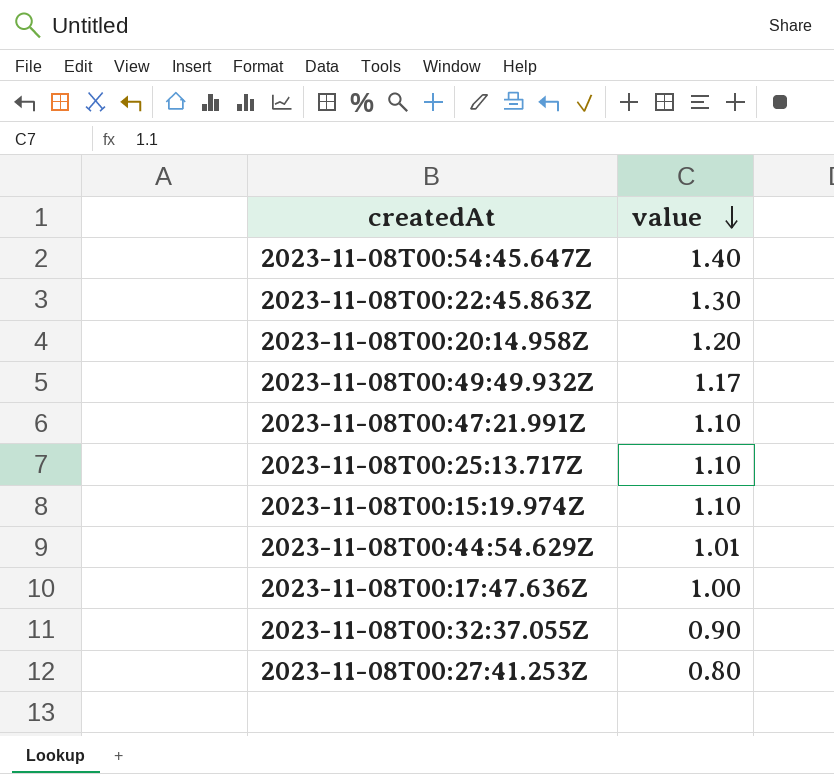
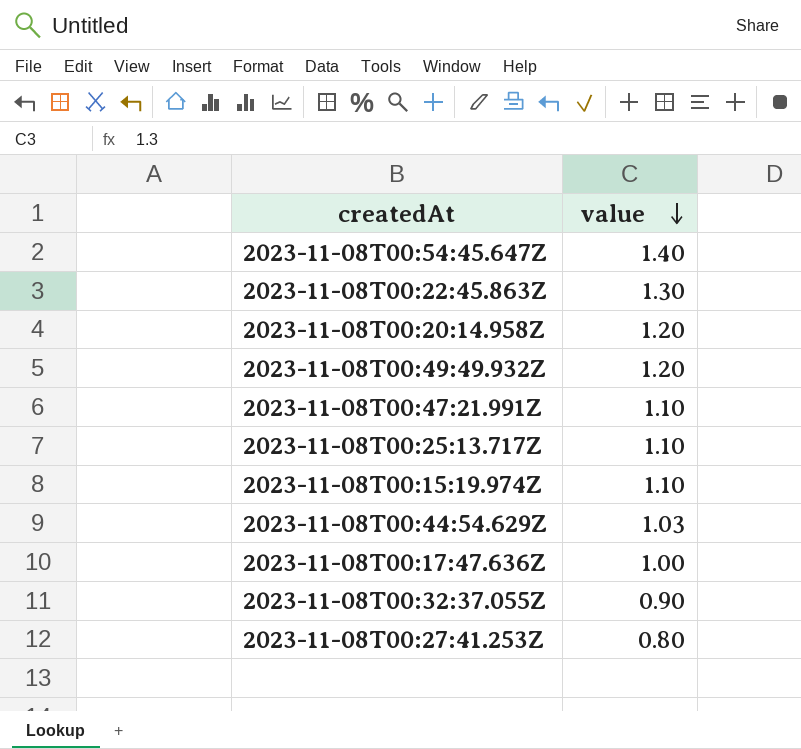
2023-11-08T00:49:49.932Z | value: 1.17 -> 1.20
2023-11-08T00:44:54.629Z | value: 1.01 -> 1.03

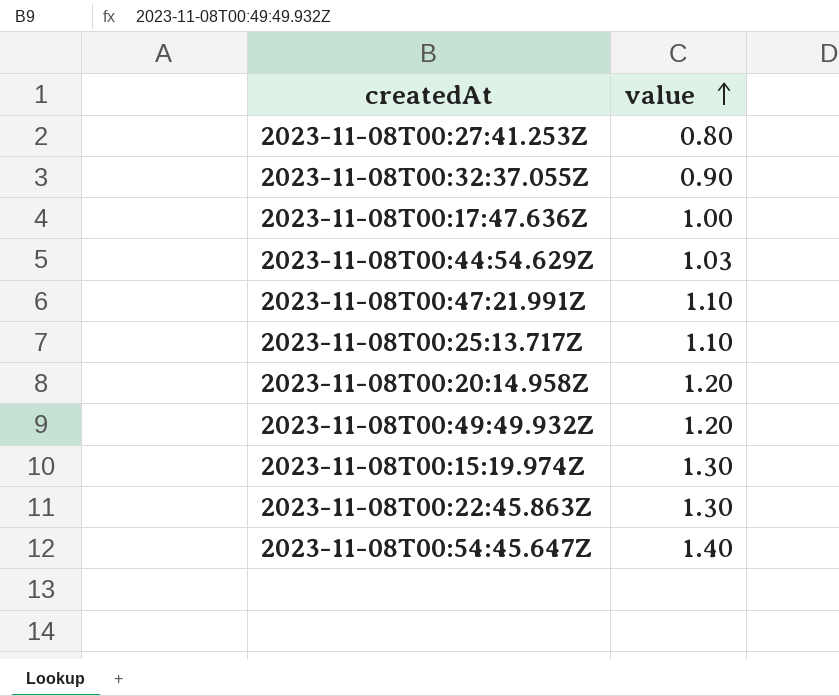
row order: value descending -> value ascending
2023-11-08T00:15:19.974Z | value: 1.10 -> 1.30

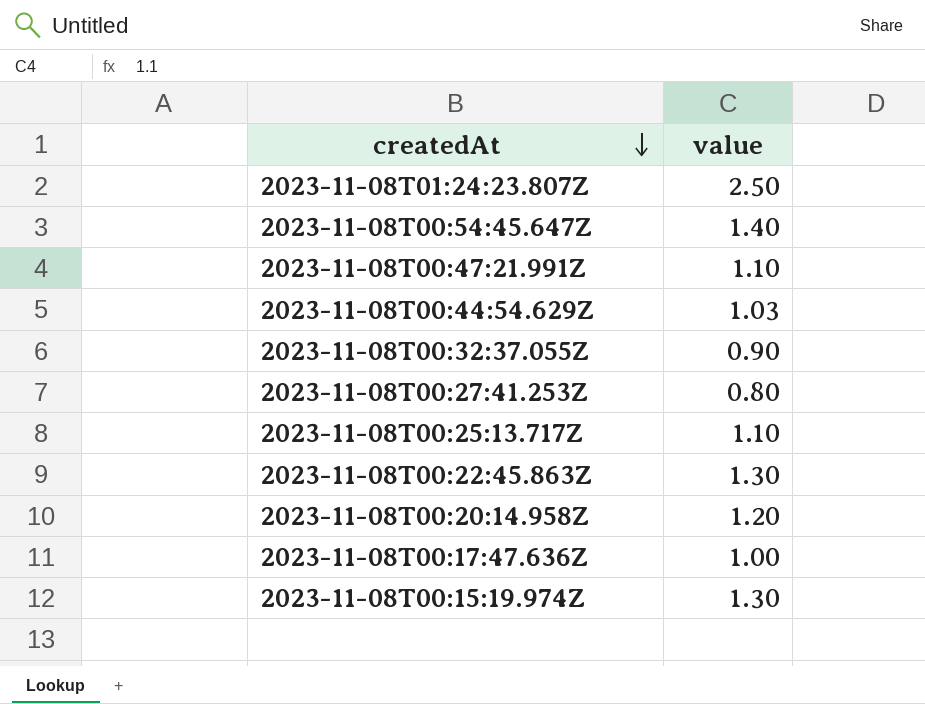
row order: value ascending -> createdAt descending
row 2023-11-08T00:49:49.932Z: 1.20 -> none
row 2023-11-08T01:24:23.807Z: none -> 2.50

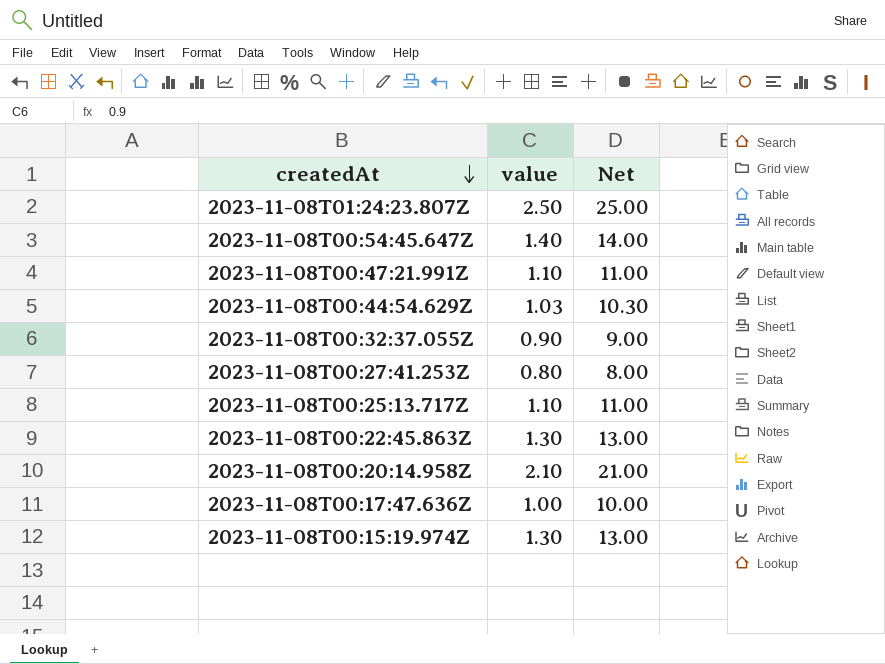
column Net | formula: none -> [value] * 10
2023-11-08T00:20:14.958Z | value: 1.20 -> 2.10

